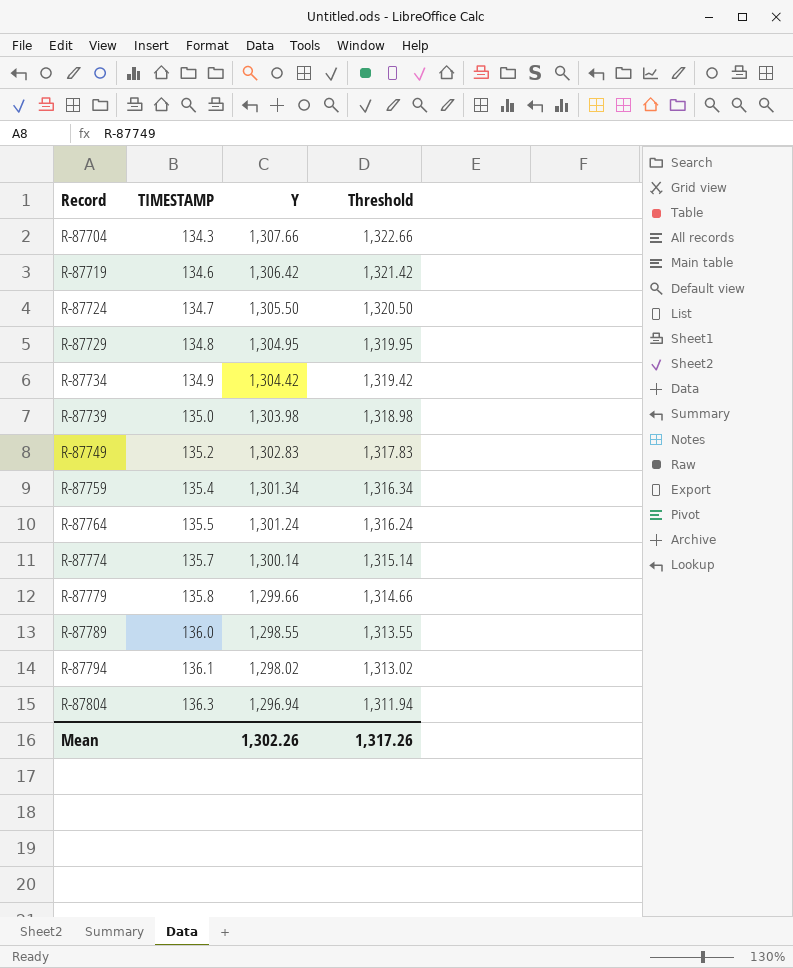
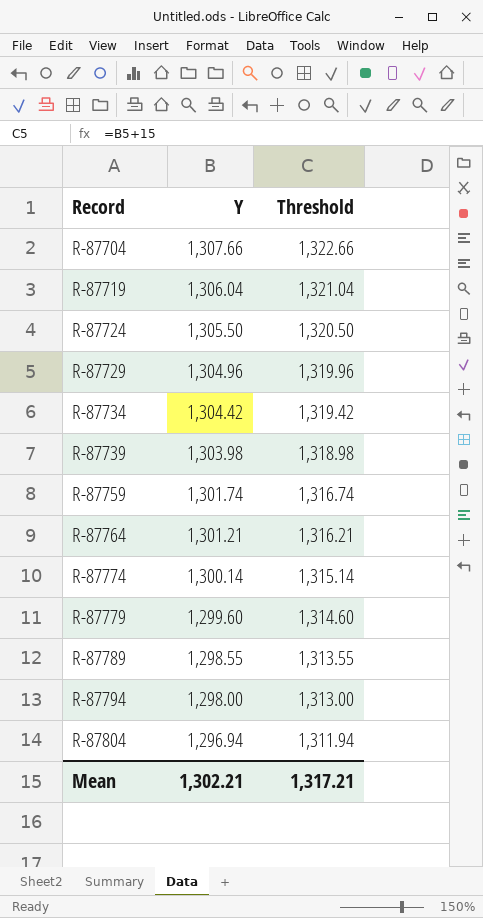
column TIMESTAMP | position: 2 -> none
row R-87749: 135.2 | 1,302.83 | 1,317.83 -> none
R-87719 | Y: 1,306.42 -> 1,306.04
R-87719 | Threshold: 1,321.42 -> 1,321.04
R-87729 | Y: 1,304.95 -> 1,304.96
R-87729 | Threshold: 1,319.95 -> 1,319.96
R-87759 | Y: 1,301.34 -> 1,301.74
R-87759 | Threshold: 1,316.34 -> 1,316.74
R-87764 | Y: 1,301.24 -> 1,301.21
R-87764 | Threshold: 1,316.24 -> 1,316.21
R-87779 | Y: 1,299.66 -> 1,299.60
R-87779 | Threshold: 1,314.66 -> 1,314.60
R-87794 | Y: 1,298.02 -> 1,298.00
R-87794 | Threshold: 1,313.02 -> 1,313.00
Mean | Y: 1,302.26 -> 1,302.21
Mean | Threshold: 1,317.26 -> 1,317.21

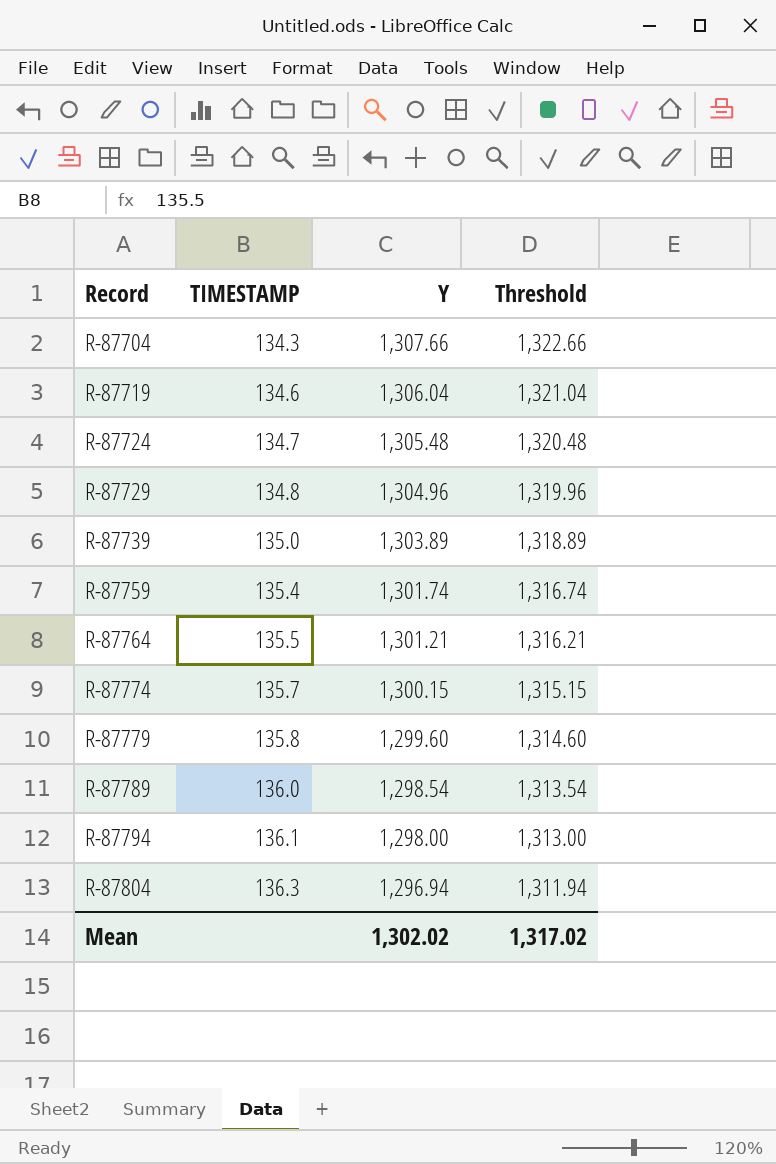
column TIMESTAMP | position: none -> 2
row R-87734: 1,304.42 | 1,319.42 -> none
R-87724 | Y: 1,305.50 -> 1,305.48
R-87724 | Threshold: 1,320.50 -> 1,320.48
R-87739 | Y: 1,303.98 -> 1,303.89
R-87739 | Threshold: 1,318.98 -> 1,318.89
R-87774 | Y: 1,300.14 -> 1,300.15
R-87774 | Threshold: 1,315.14 -> 1,315.15
R-87789 | Y: 1,298.55 -> 1,298.54
R-87789 | Threshold: 1,313.55 -> 1,313.54
Mean | Y: 1,302.21 -> 1,302.02
Mean | Threshold: 1,317.21 -> 1,317.02

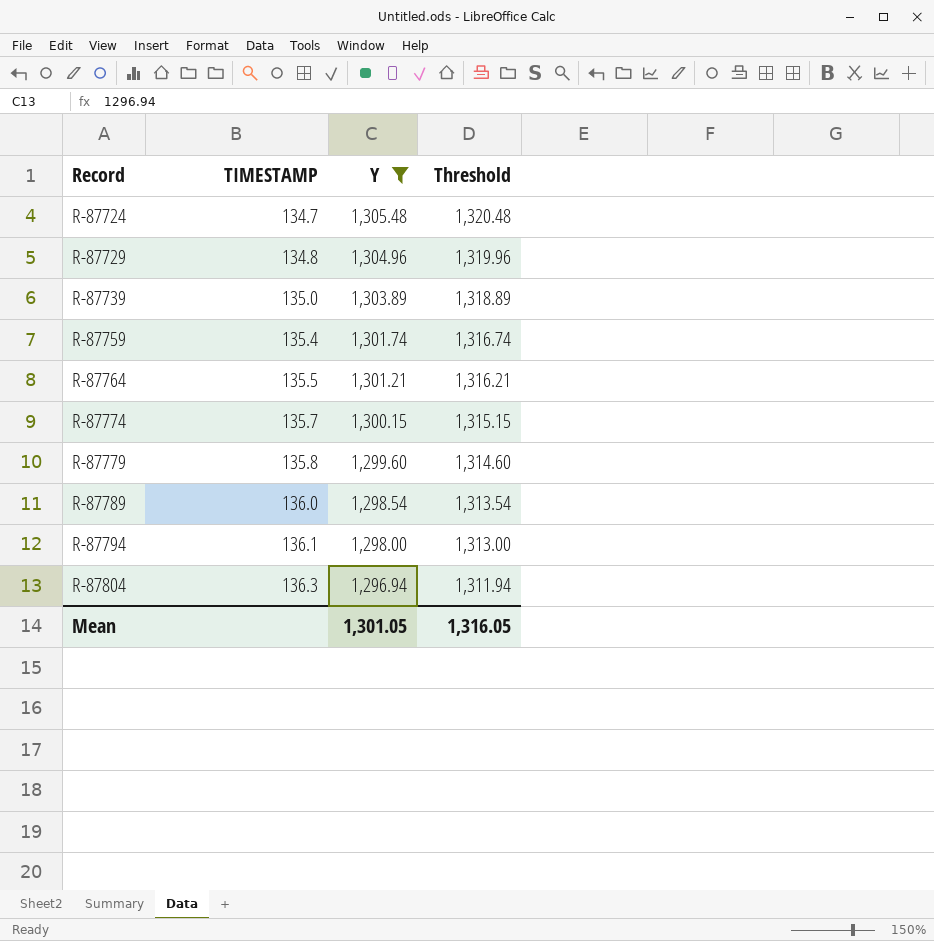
filter: none -> Y <= 1,305.48
Mean | Y: 1,302.02 -> 1,301.05
Mean | Threshold: 1,317.02 -> 1,316.05

